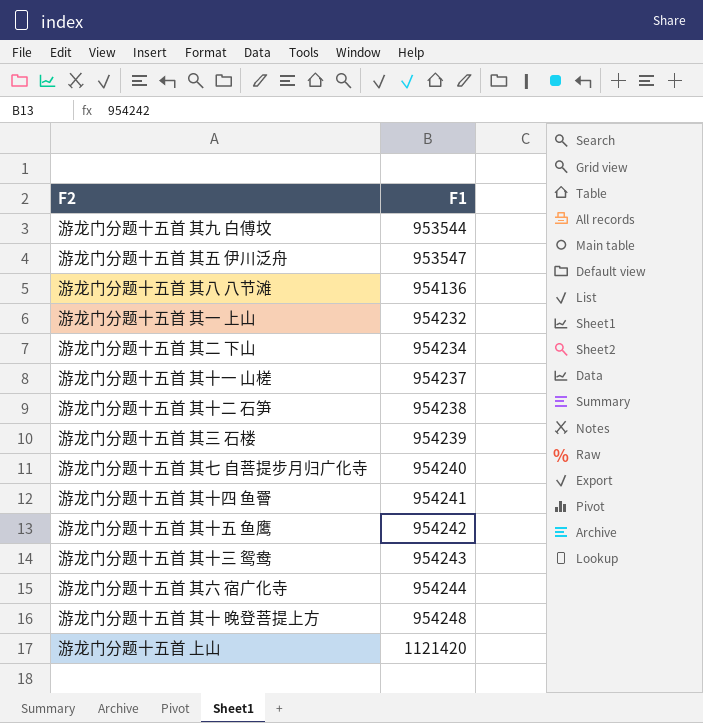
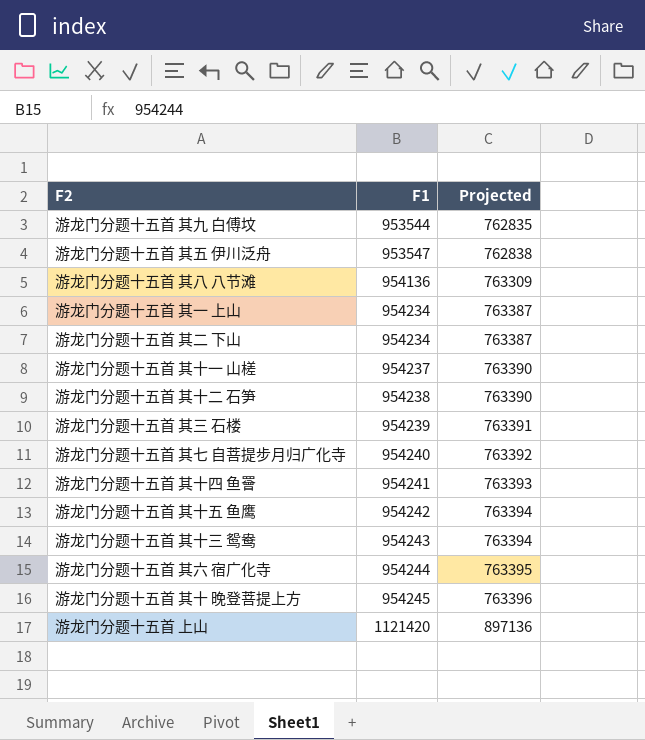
column Projected | formula: none -> [F1] * 0.8
游龙门分题十五首 其一 上山 | F1: 954232 -> 954234
游龙门分题十五首 其十 晚登菩提上方 | F1: 954248 -> 954245

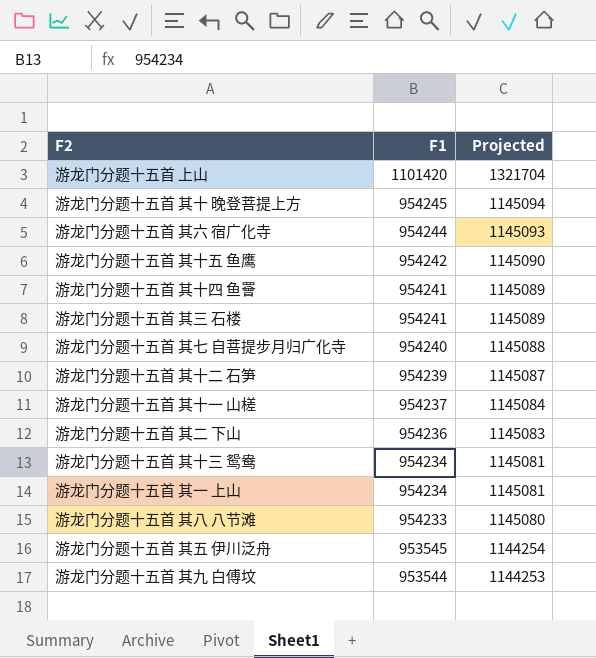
row order: F1 ascending -> F1 descending
column Projected | formula: [F1] * 0.8 -> [F1] * 1.2
游龙门分题十五首 上山 | F1: 1121420 -> 1101420
游龙门分题十五首 其三 石楼 | F1: 954239 -> 954241
游龙门分题十五首 其十二 石笋 | F1: 954238 -> 954239
游龙门分题十五首 其二 下山 | F1: 954234 -> 954236
游龙门分题十五首 其十三 鸳鸯 | F1: 954243 -> 954234
游龙门分题十五首 其八 八节滩 | F1: 954136 -> 954233
游龙门分题十五首 其五 伊川泛舟 | F1: 953547 -> 953545

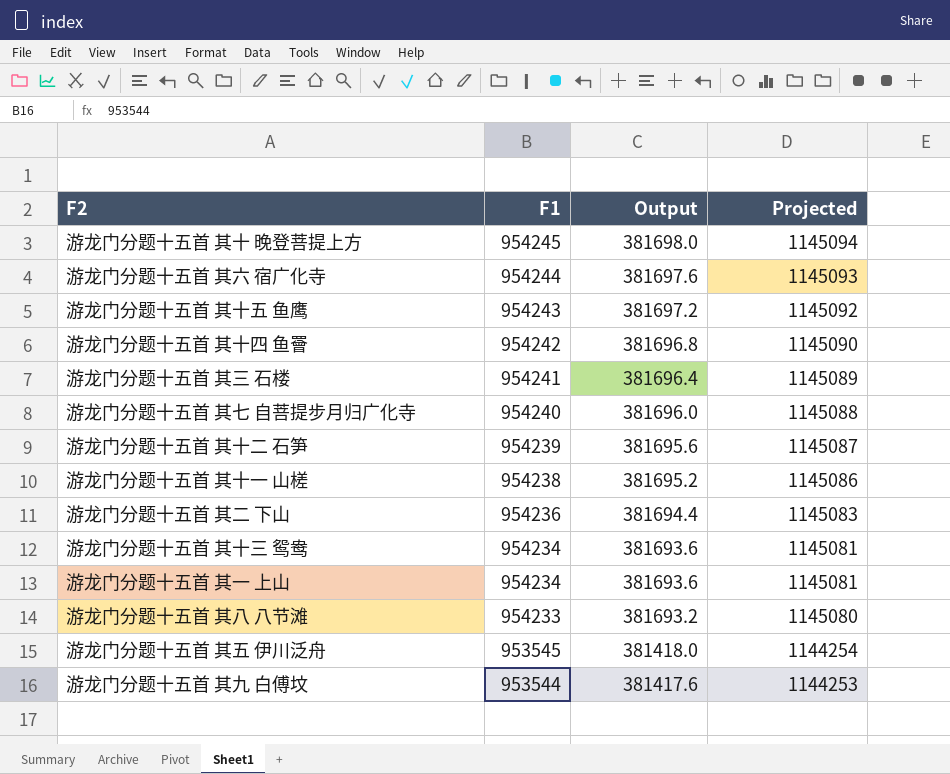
column Output | formula: none -> [F1] * 0.4
row 游龙门分题十五首 上山: 1101420 | 1321704 -> none
游龙门分题十五首 其十五 鱼鹰 | F1: 954242 -> 954243
游龙门分题十五首 其十五 鱼鹰 | Projected: 1145090 -> 1145092
游龙门分题十五首 其十四 鱼罾 | F1: 954241 -> 954242
游龙门分题十五首 其十四 鱼罾 | Projected: 1145089 -> 1145090
游龙门分题十五首 其十一 山槎 | F1: 954237 -> 954238
游龙门分题十五首 其十一 山槎 | Projected: 1145084 -> 1145086

